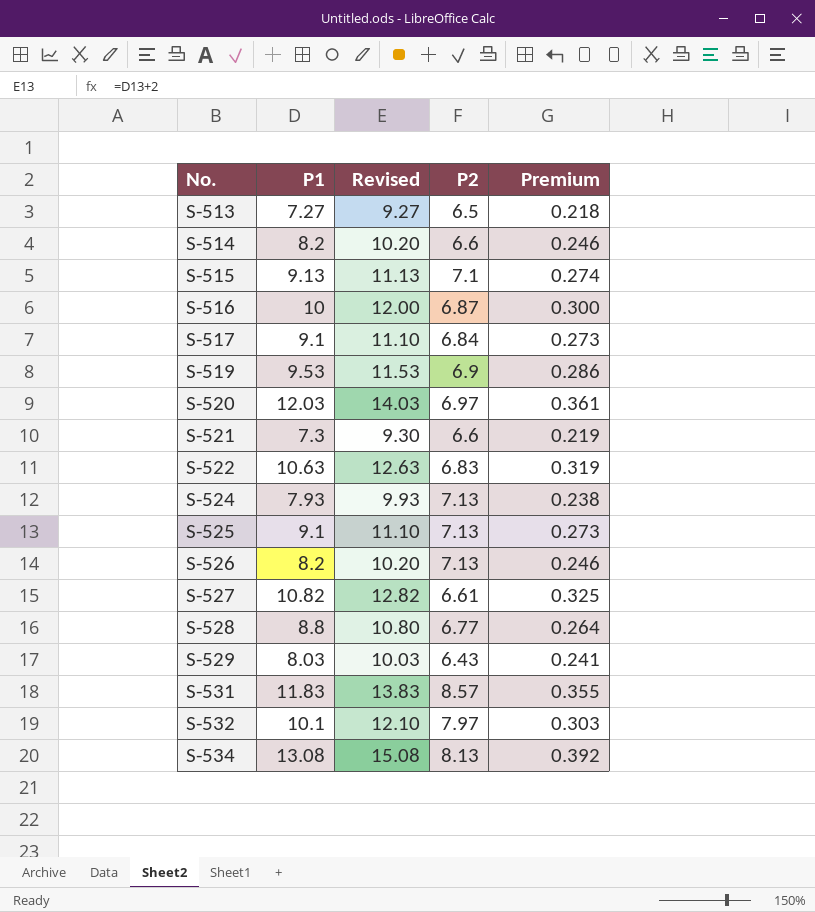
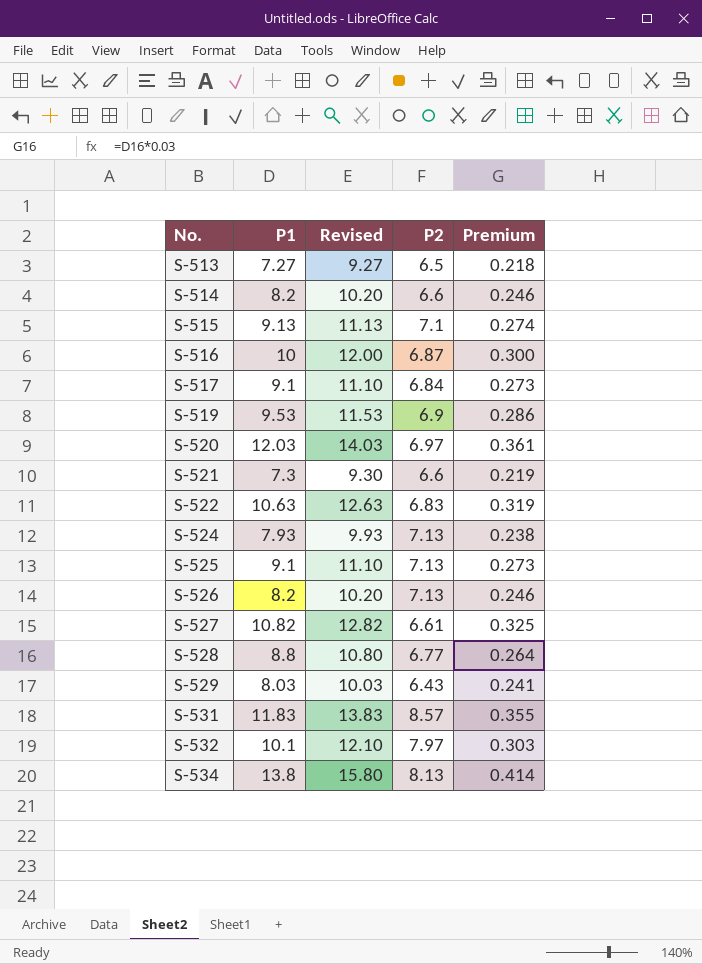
S-534 | P1: 13.08 -> 13.8
S-534 | Revised: 15.08 -> 15.80
S-534 | Premium: 0.392 -> 0.414

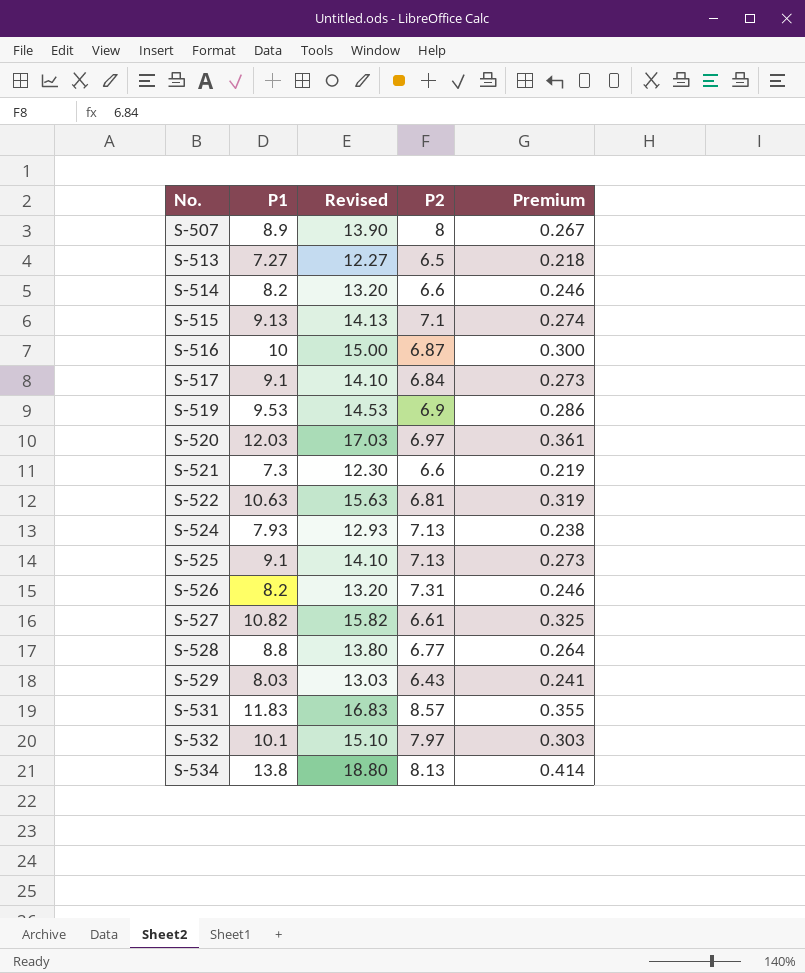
column Revised | formula: [P1] + 2 -> [P1] + 5
row S-507: none -> 8.9 | 13.90 | 8 | 0.267
S-522 | P2: 6.83 -> 6.81
S-526 | P2: 7.13 -> 7.31

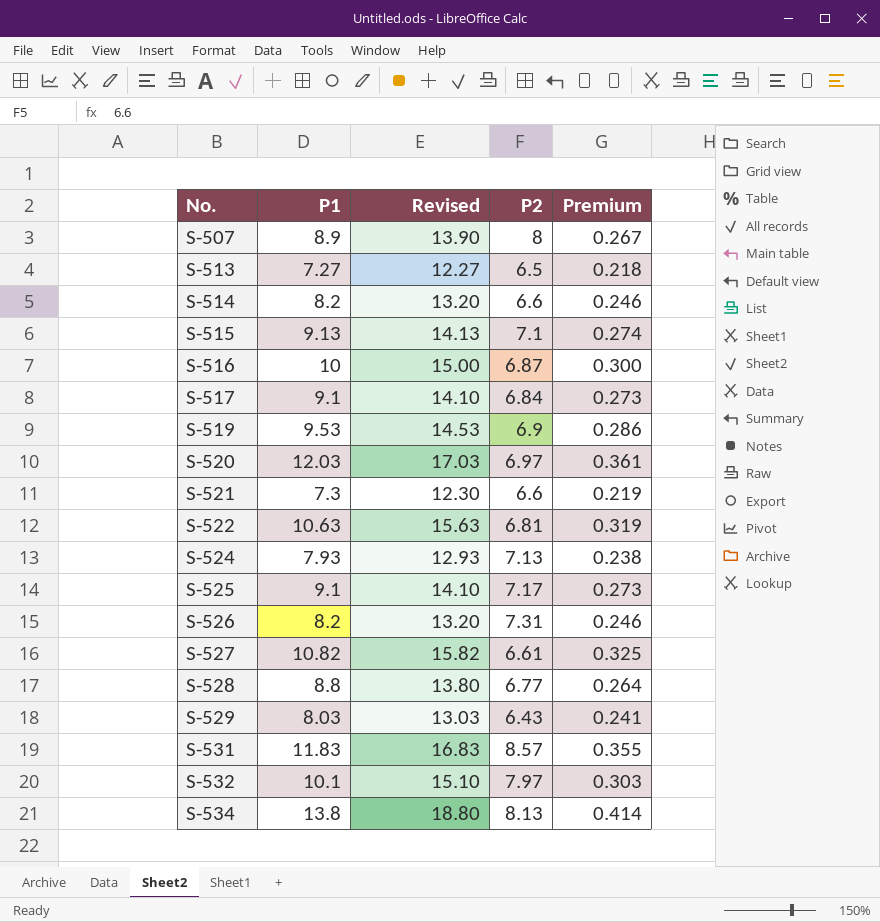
S-525 | P2: 7.13 -> 7.17

